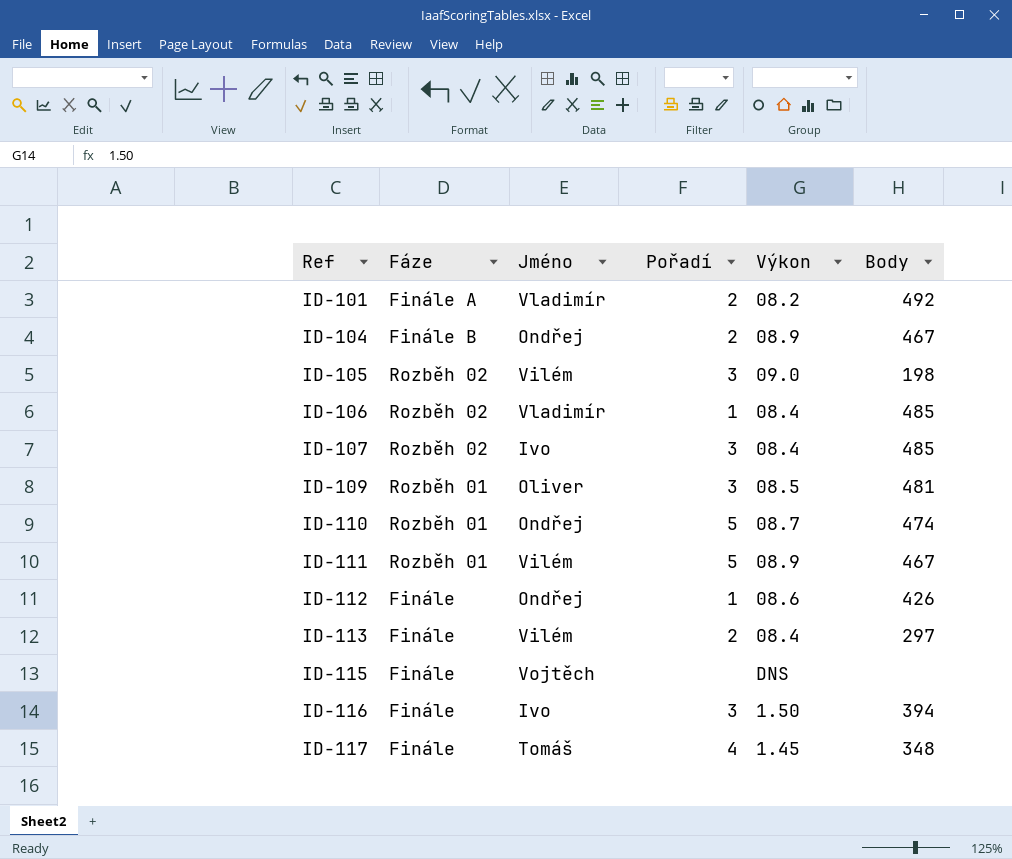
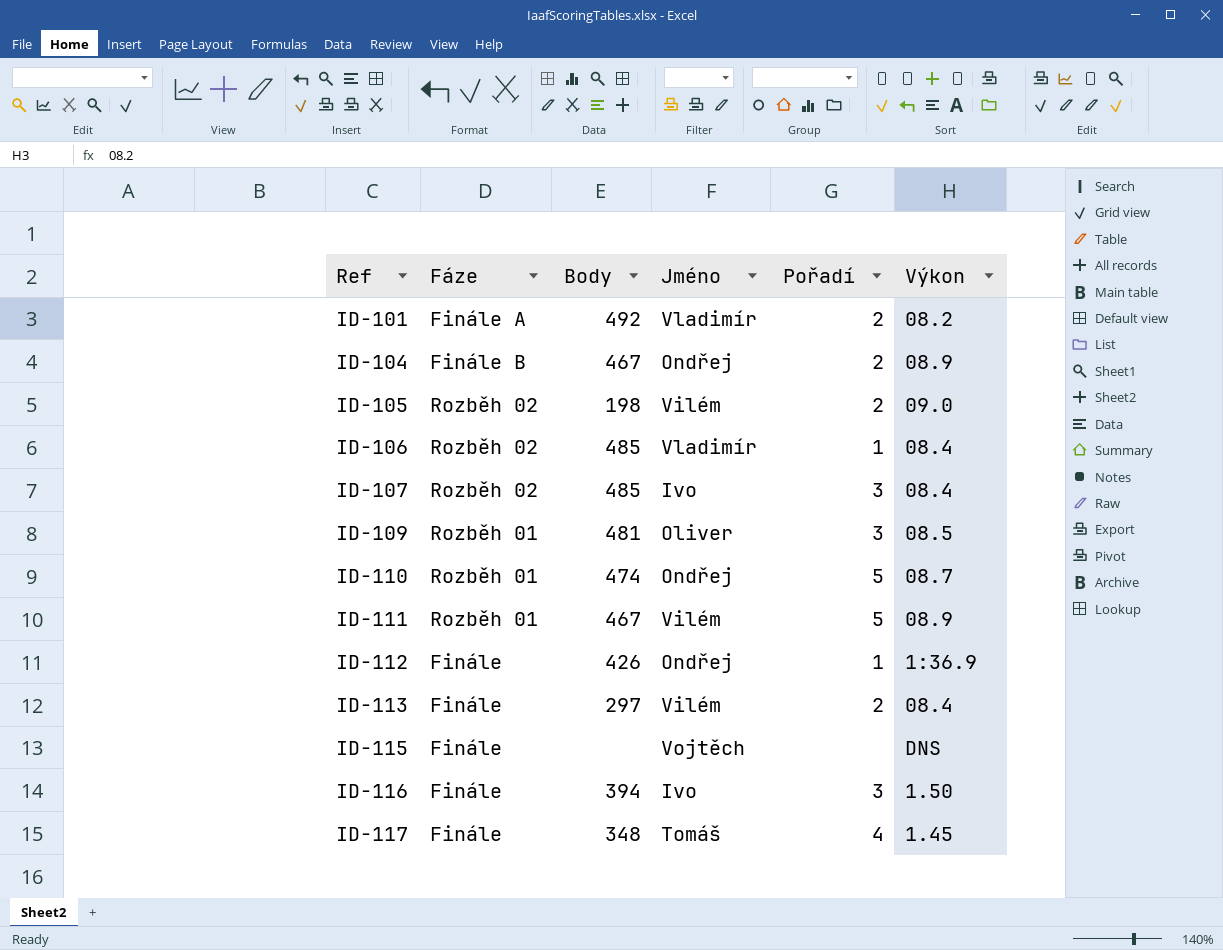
column Body | position: 6 -> 3
ID-105 | Pořadí: 3 -> 2
ID-112 | Výkon: 08.6 -> 1:36.9

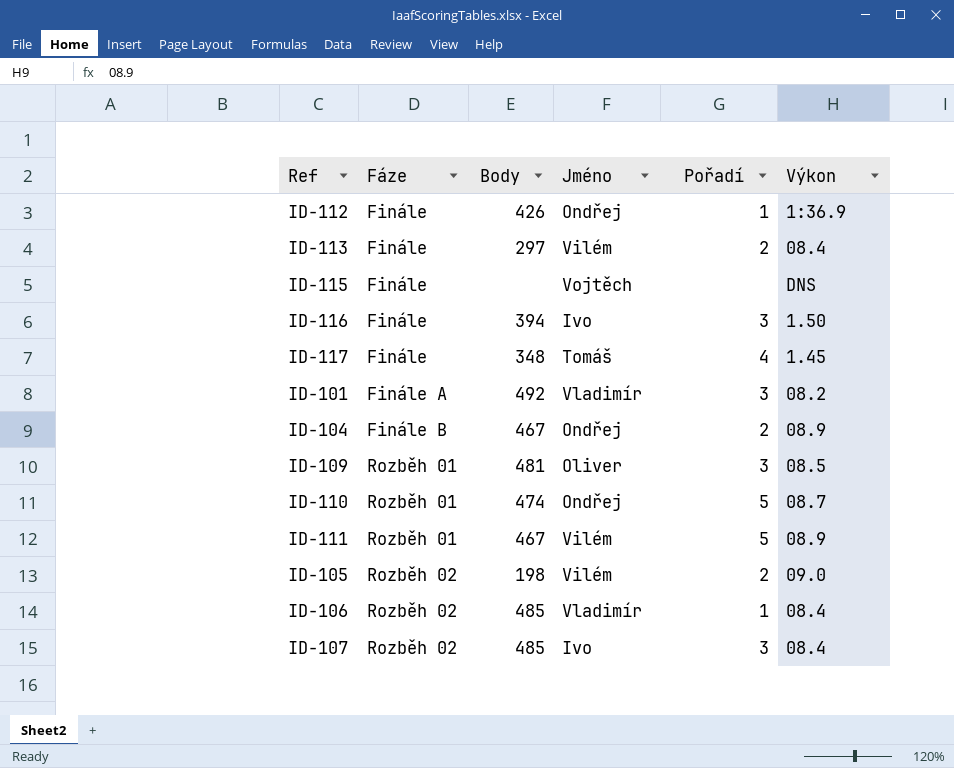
row order: Ref ascending -> Fáze ascending
ID-101 | Pořadí: 2 -> 3

